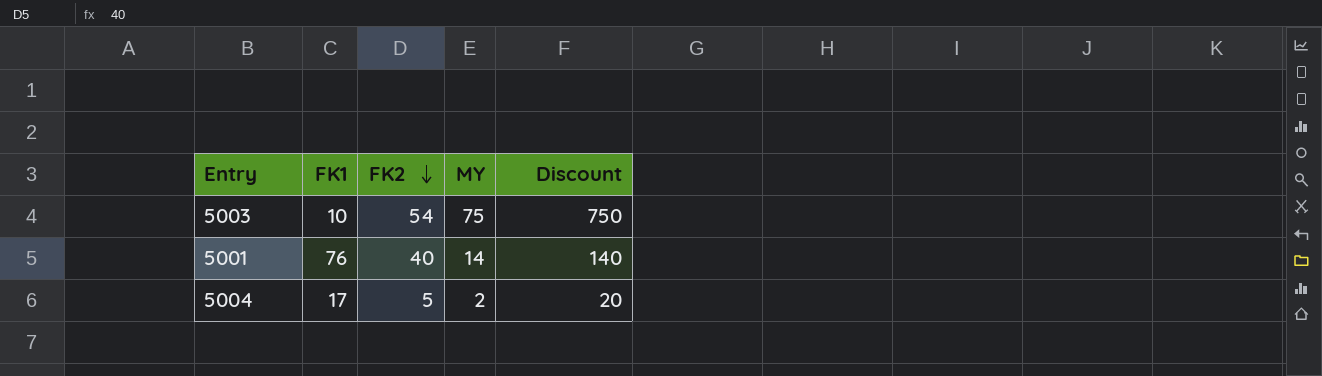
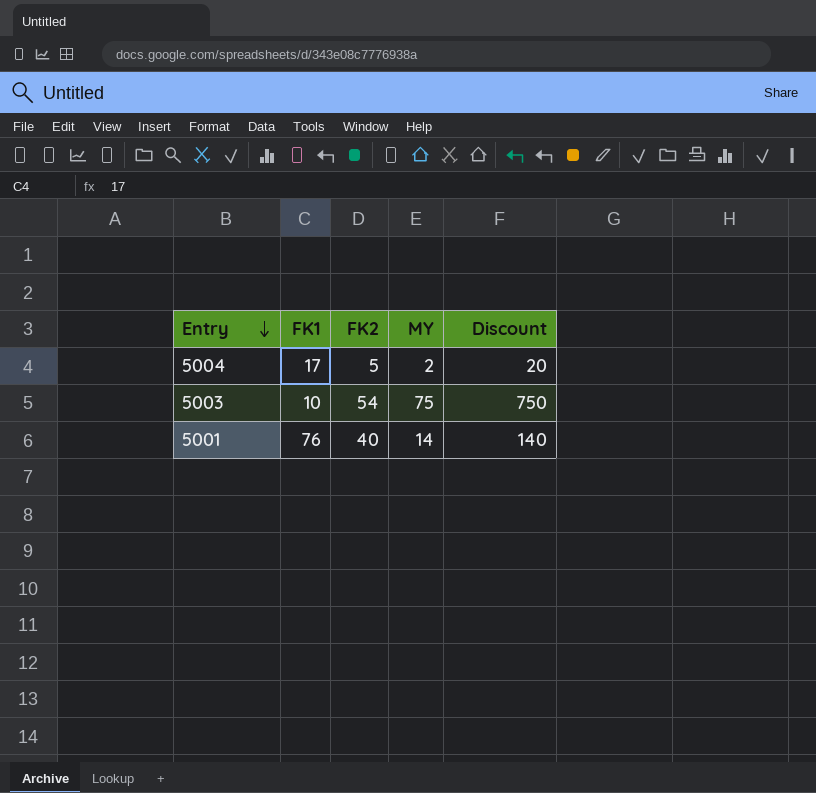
row order: FK2 descending -> Entry descending

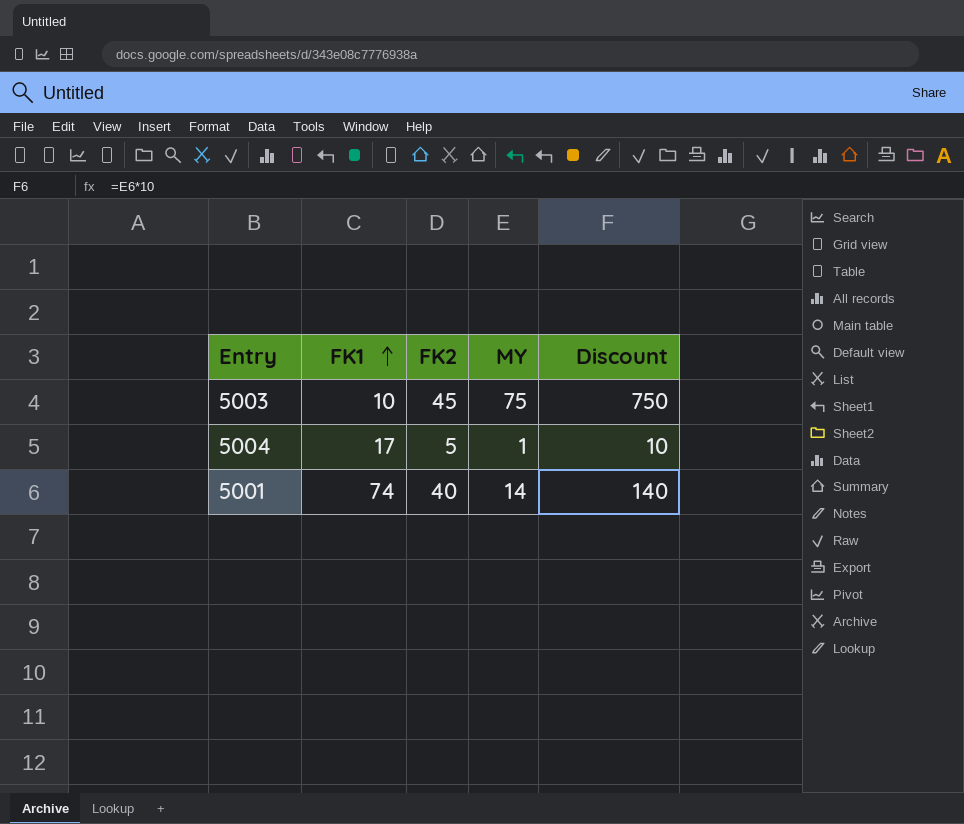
row order: Entry descending -> FK1 ascending
5003 | FK2: 54 -> 45
5004 | MY: 2 -> 1
5004 | Discount: 20 -> 10
5001 | FK1: 76 -> 74

